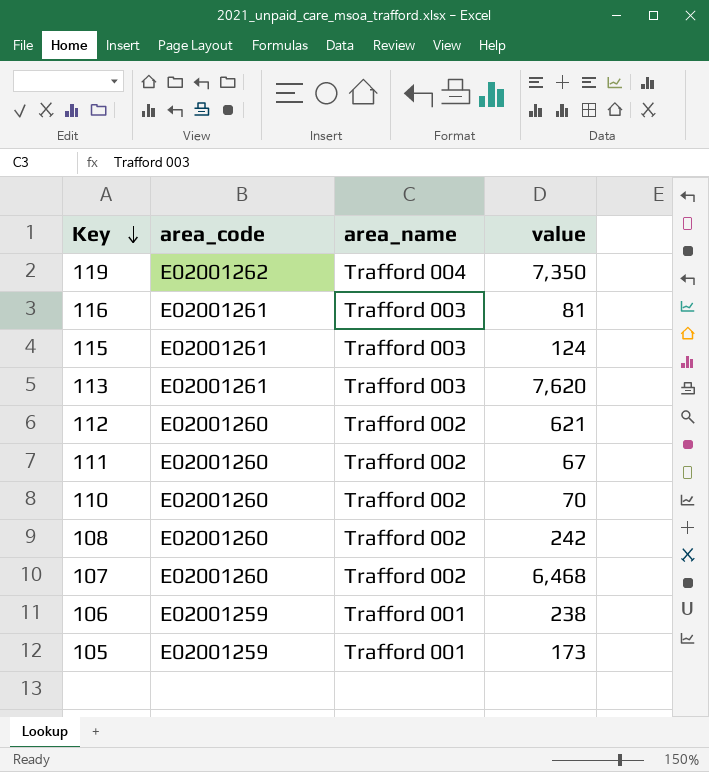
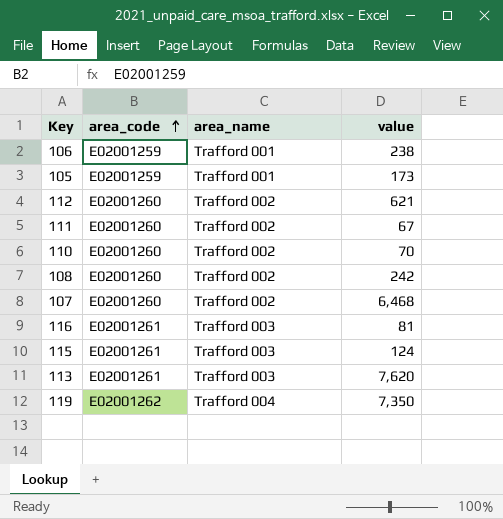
row order: Key descending -> area_code ascending

